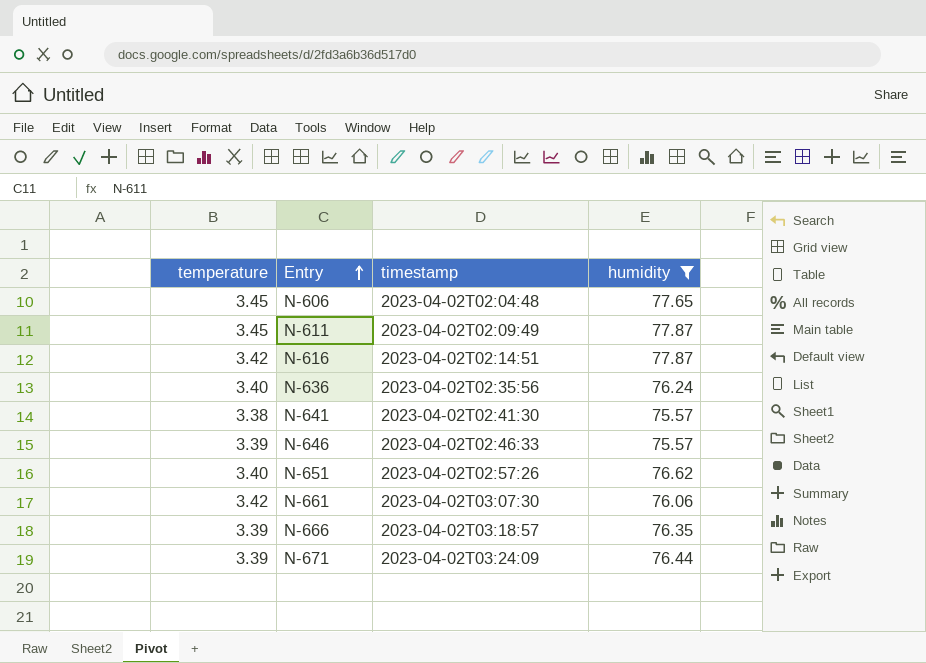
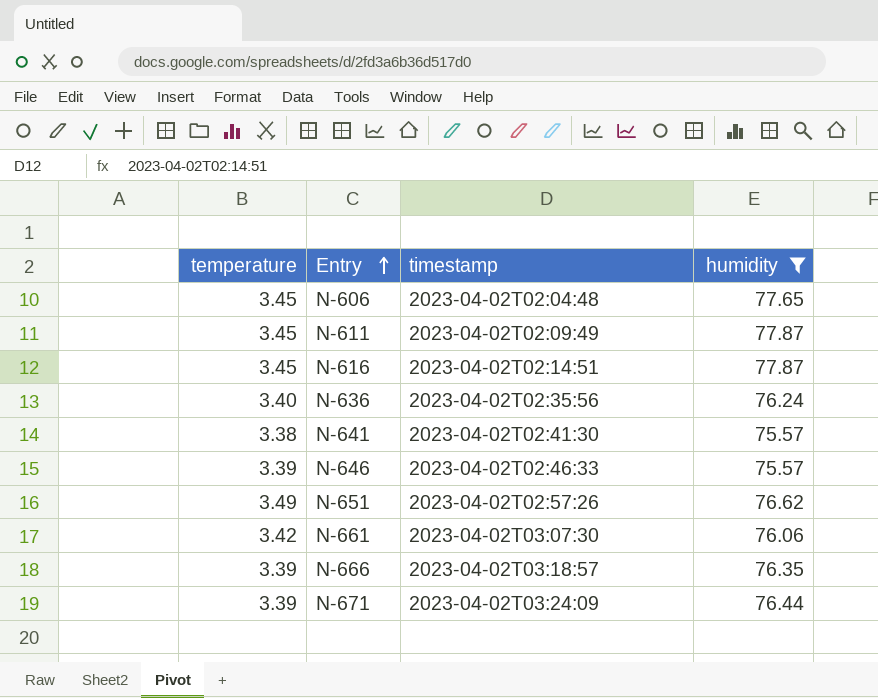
N-616 | temperature: 3.42 -> 3.45
N-651 | temperature: 3.40 -> 3.49

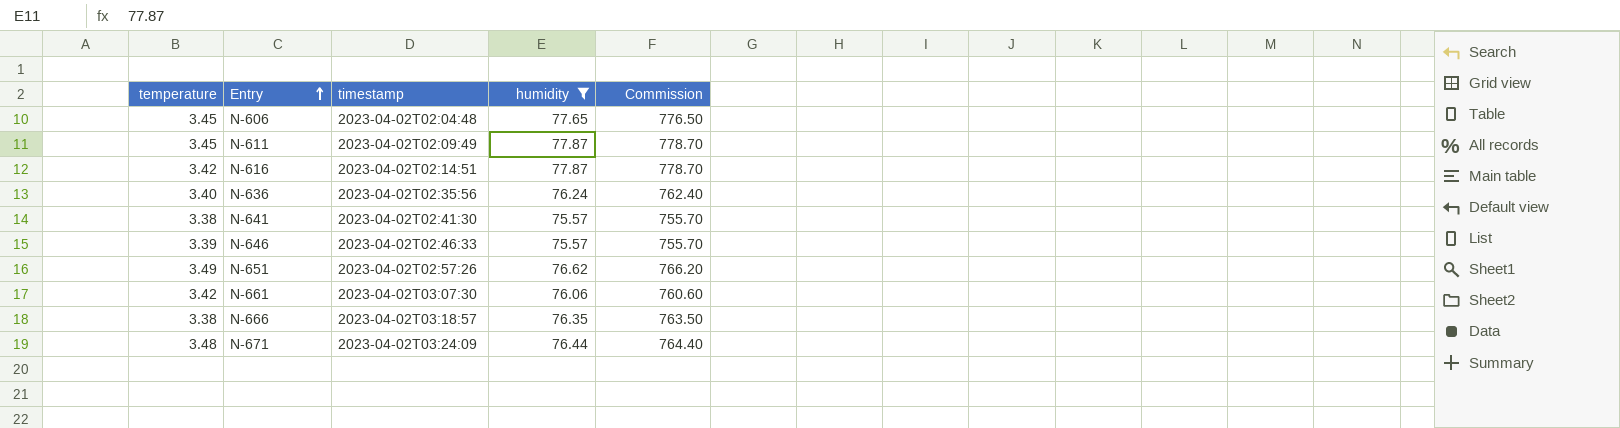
column Commission | formula: none -> [humidity] * 10
N-616 | temperature: 3.45 -> 3.42
N-666 | temperature: 3.39 -> 3.38
N-671 | temperature: 3.39 -> 3.48

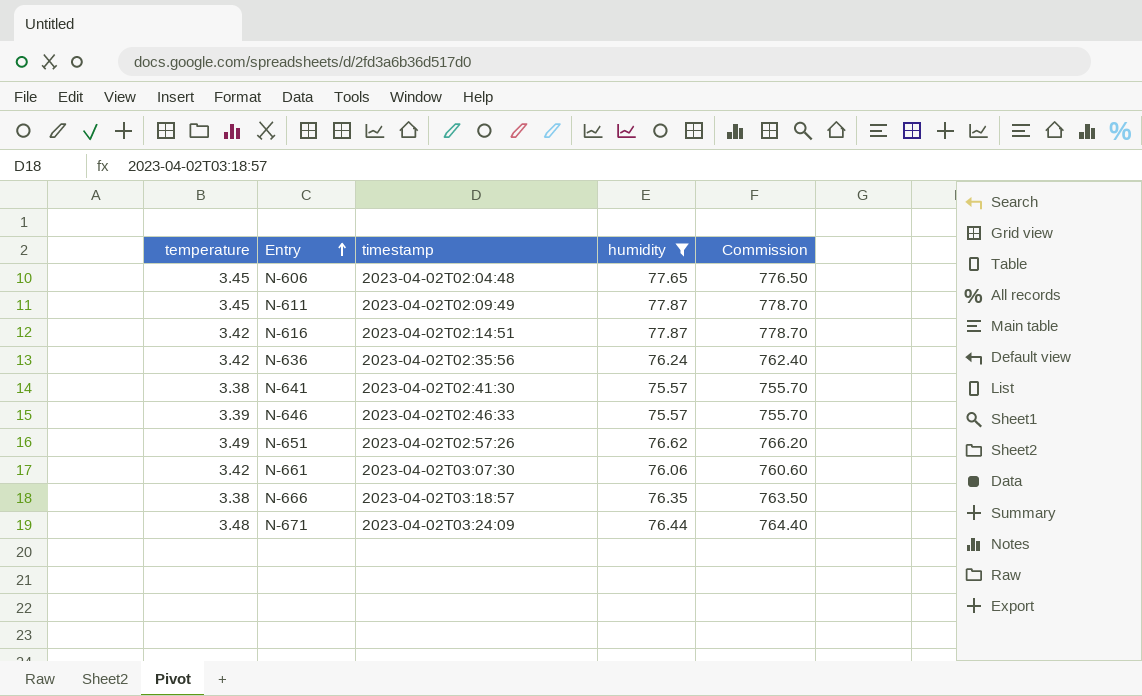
N-636 | temperature: 3.40 -> 3.42

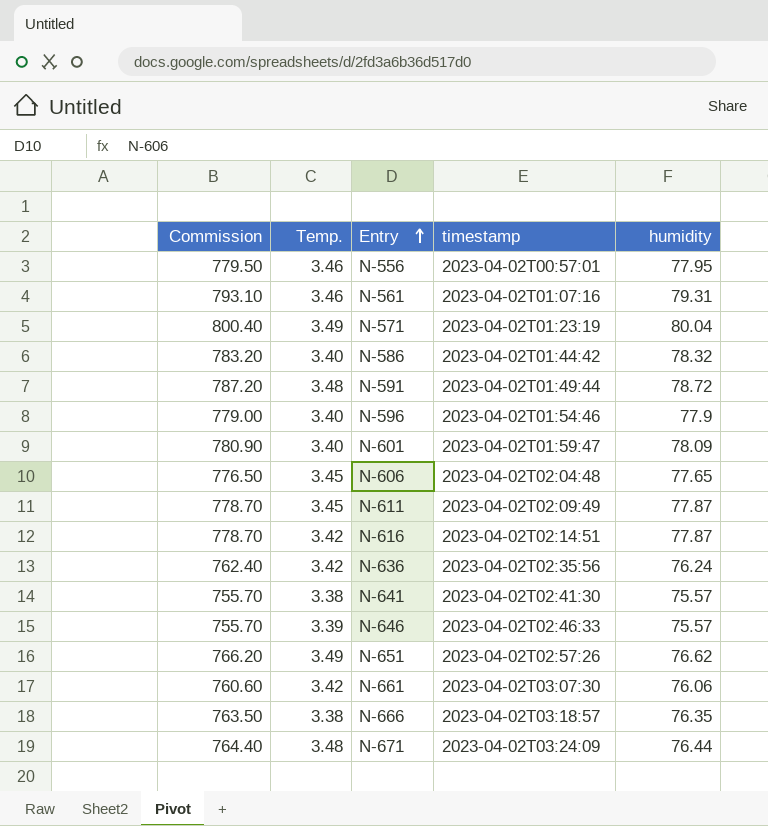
filter: humidity <= 77.87 -> none
column Commission | position: 5 -> 1
column name: temperature -> Temp.

